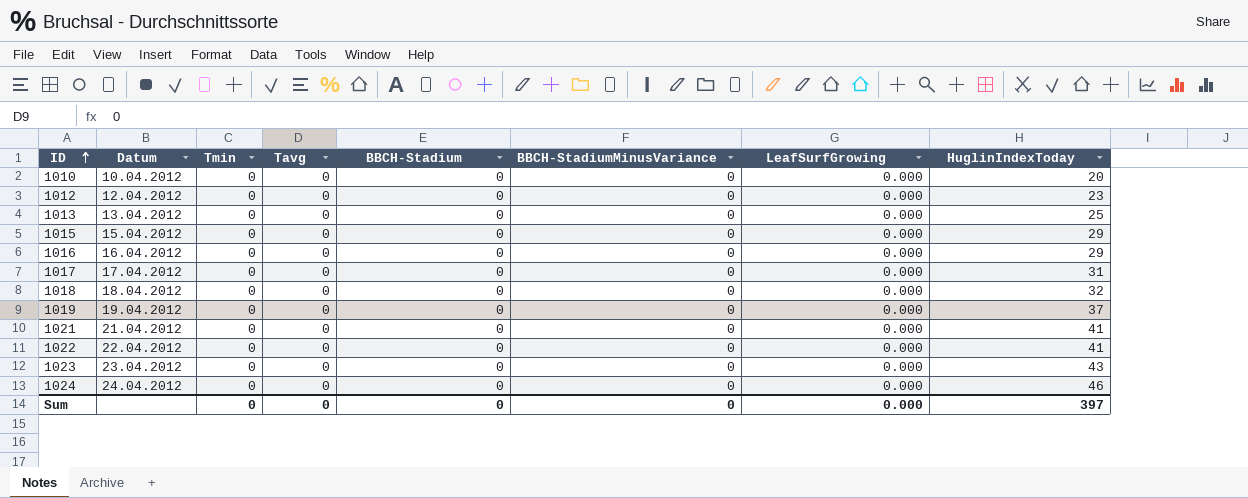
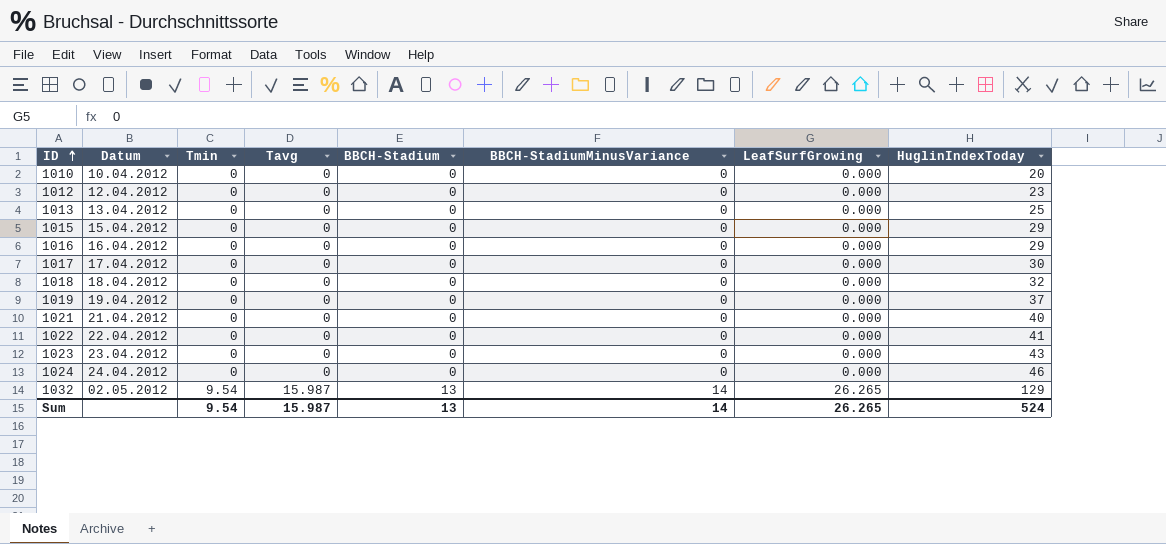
1017 | HuglinIndexToday: 31 -> 30
1021 | HuglinIndexToday: 41 -> 40
row 1032: none -> 02.05.2012 | 9.54 | 15.987 | 13 | 14 | 26.265 | 129
Sum | Tmin: 0 -> 9.54
Sum | Tavg: 0 -> 15.987
Sum | BBCH-Stadium: 0 -> 13
Sum | BBCH-StadiumMinusVariance: 0 -> 14
Sum | LeafSurfGrowing: 0.000 -> 26.265
Sum | HuglinIndexToday: 397 -> 524

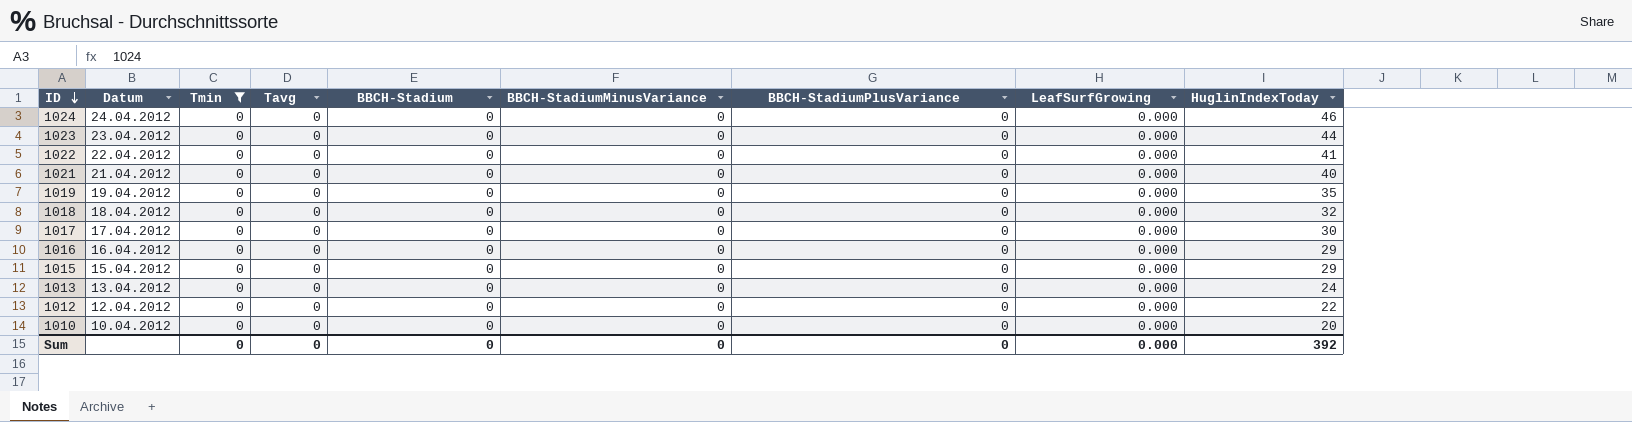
filter: none -> Tmin = 0
row order: ID ascending -> ID descending
column BBCH-StadiumPlusVariance | position: none -> 7
1023 | HuglinIndexToday: 43 -> 44
1019 | HuglinIndexToday: 37 -> 35
1013 | HuglinIndexToday: 25 -> 24
1012 | HuglinIndexToday: 23 -> 22
Sum | Tmin: 9.54 -> 0
Sum | Tavg: 15.987 -> 0
Sum | BBCH-Stadium: 13 -> 0
Sum | BBCH-StadiumMinusVariance: 14 -> 0
Sum | LeafSurfGrowing: 26.265 -> 0.000
Sum | HuglinIndexToday: 524 -> 392

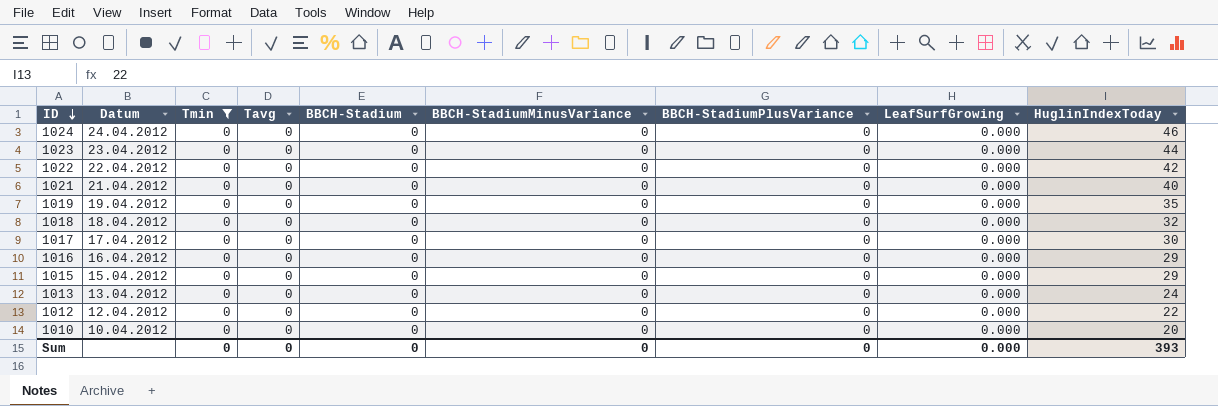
1022 | HuglinIndexToday: 41 -> 42
Sum | HuglinIndexToday: 392 -> 393

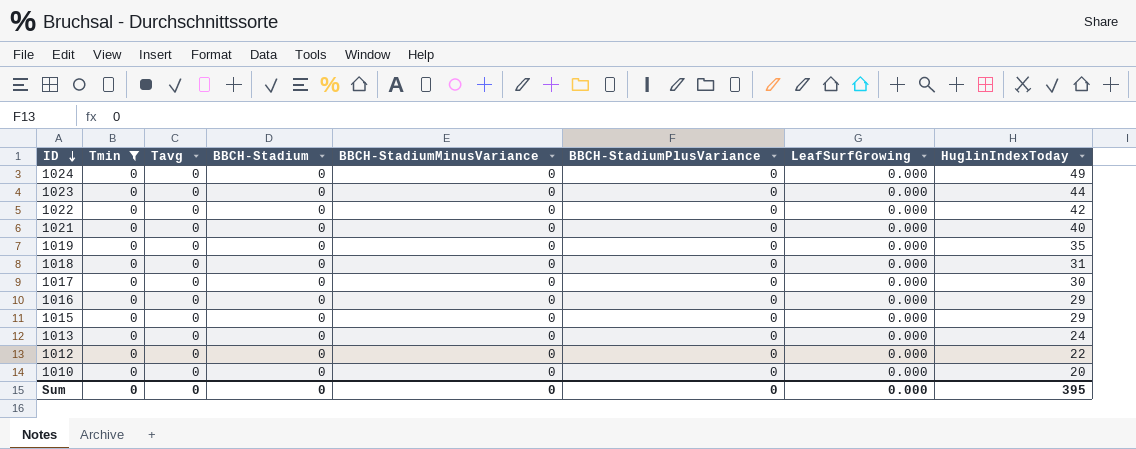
column Datum | position: 2 -> none
1024 | HuglinIndexToday: 46 -> 49
1018 | HuglinIndexToday: 32 -> 31
Sum | HuglinIndexToday: 393 -> 395

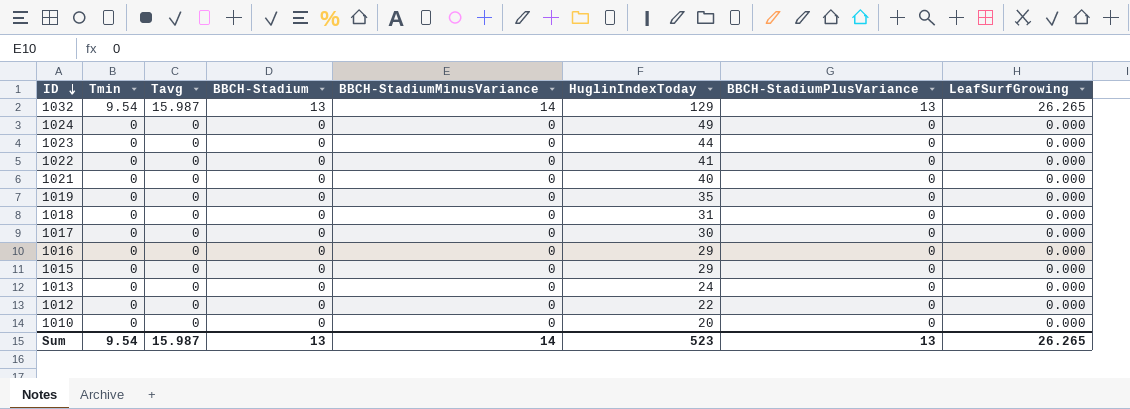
filter: Tmin = 0 -> none
column HuglinIndexToday | position: 8 -> 6
1022 | HuglinIndexToday: 42 -> 41
Sum | Tmin: 0 -> 9.54
Sum | Tavg: 0 -> 15.987
Sum | BBCH-Stadium: 0 -> 13
Sum | BBCH-StadiumMinusVariance: 0 -> 14
Sum | HuglinIndexToday: 395 -> 523
Sum | BBCH-StadiumPlusVariance: 0 -> 13
Sum | LeafSurfGrowing: 0.000 -> 26.265

